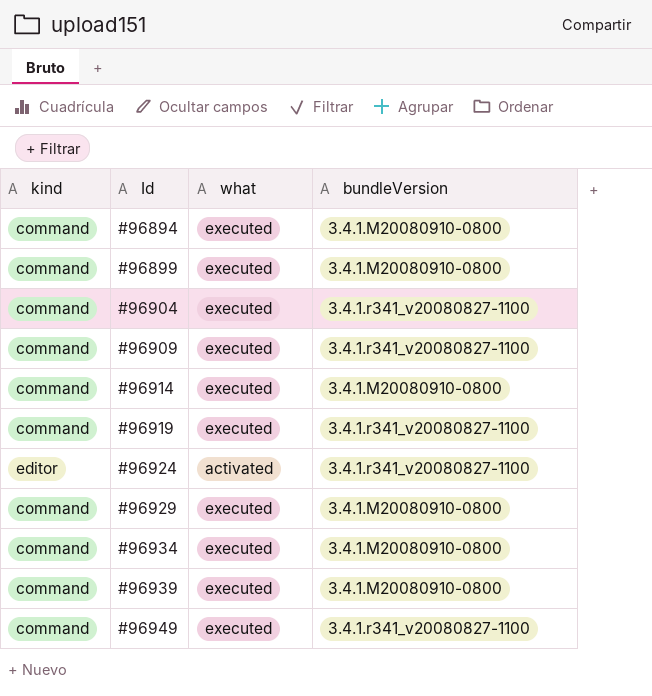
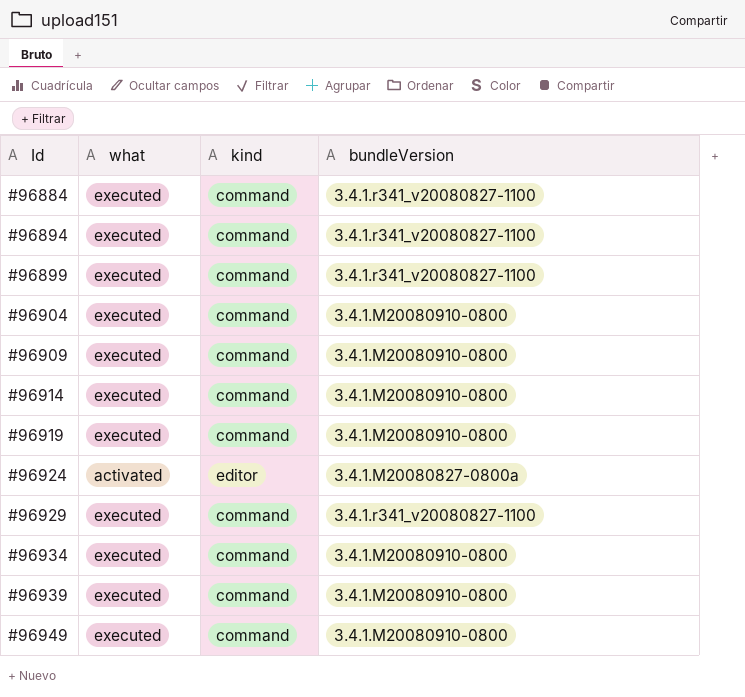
column kind | position: 1 -> 3
row #96884: none -> executed | command | 3.4.1.r341_v20080827-1100
#96894 | bundleVersion: 3.4.1.M20080910-0800 -> 3.4.1.r341_v20080827-1100
#96899 | bundleVersion: 3.4.1.M20080910-0800 -> 3.4.1.r341_v20080827-1100
#96904 | bundleVersion: 3.4.1.r341_v20080827-1100 -> 3.4.1.M20080910-0800
#96909 | bundleVersion: 3.4.1.r341_v20080827-1100 -> 3.4.1.M20080910-0800
#96919 | bundleVersion: 3.4.1.r341_v20080827-1100 -> 3.4.1.M20080910-0800
#96924 | bundleVersion: 3.4.1.r341_v20080827-1100 -> 3.4.1.M20080827-0800a
#96929 | bundleVersion: 3.4.1.M20080910-0800 -> 3.4.1.r341_v20080827-1100
#96949 | bundleVersion: 3.4.1.r341_v20080827-1100 -> 3.4.1.M20080910-0800

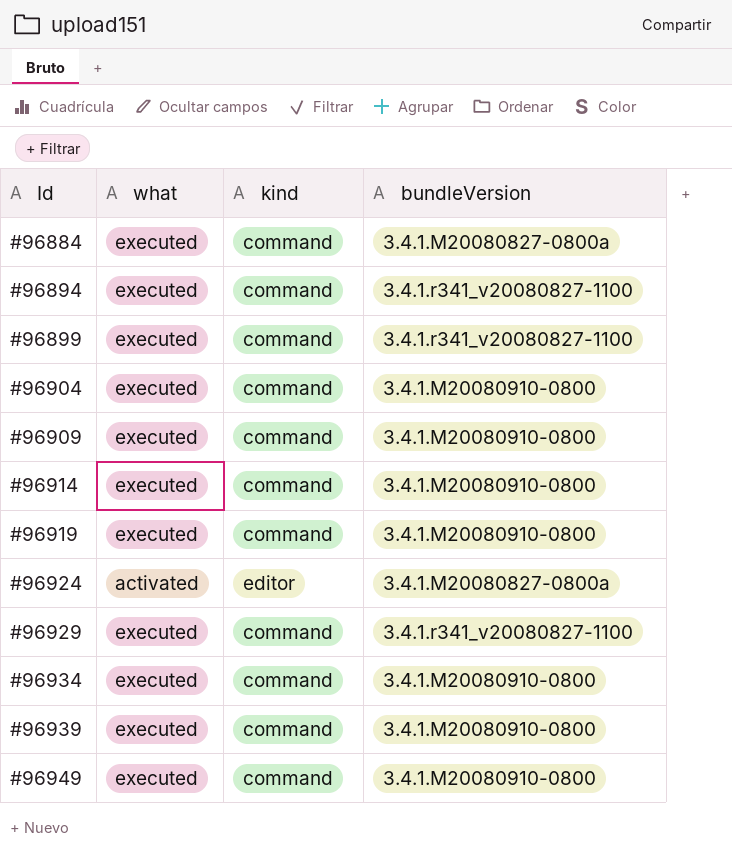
#96884 | bundleVersion: 3.4.1.r341_v20080827-1100 -> 3.4.1.M20080827-0800a

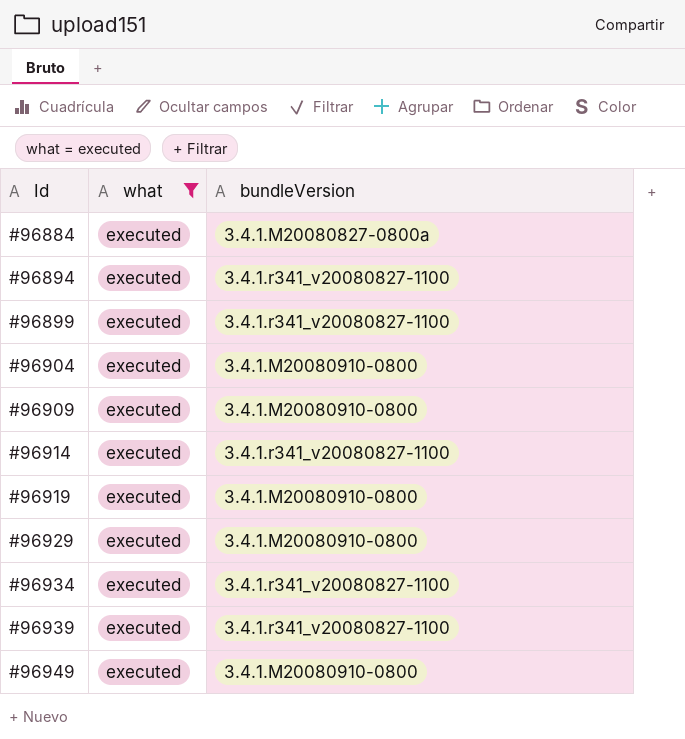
filter: none -> what = executed
column kind | position: 3 -> none
#96914 | bundleVersion: 3.4.1.M20080910-0800 -> 3.4.1.r341_v20080827-1100
#96929 | bundleVersion: 3.4.1.r341_v20080827-1100 -> 3.4.1.M20080910-0800
#96934 | bundleVersion: 3.4.1.M20080910-0800 -> 3.4.1.r341_v20080827-1100
#96939 | bundleVersion: 3.4.1.M20080910-0800 -> 3.4.1.r341_v20080827-1100

